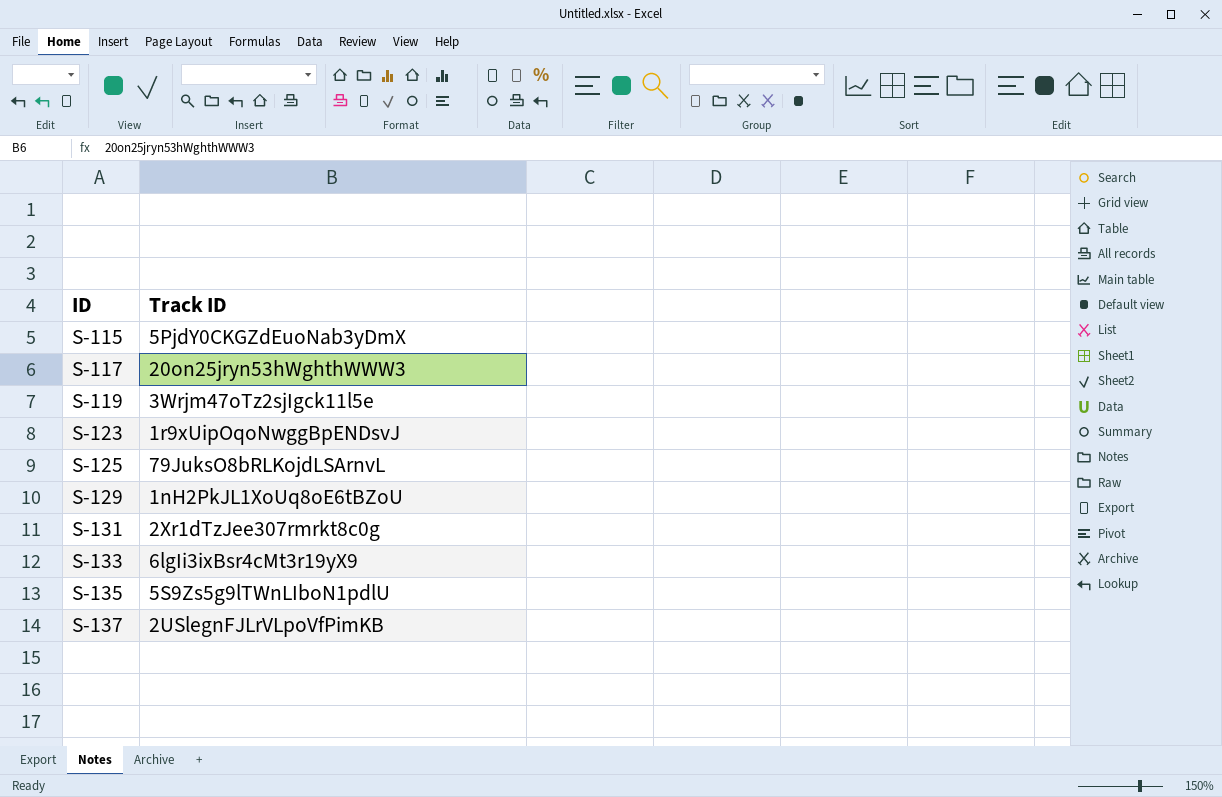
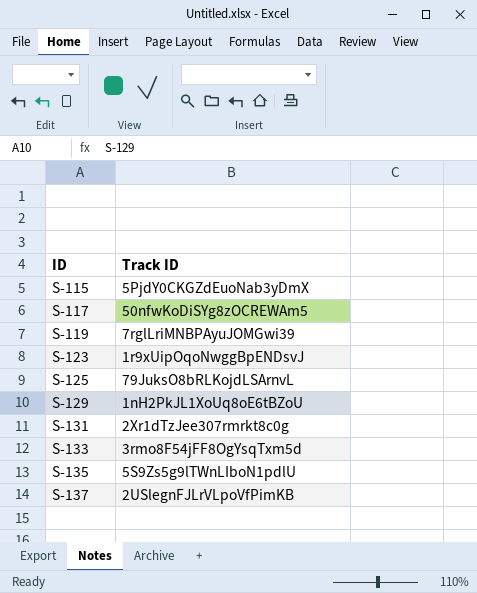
S-117 | Track ID: 20on25jryn53hWghthWWW3 -> 50nfwKoDiSYg8zOCREWAm5
S-119 | Track ID: 3Wrjm47oTz2sjIgck11l5e -> 7rglLriMNBPAyuJOMGwi39
S-133 | Track ID: 6lgIi3ixBsr4cMt3r19yX9 -> 3rmo8F54jFF8OgYsqTxm5d

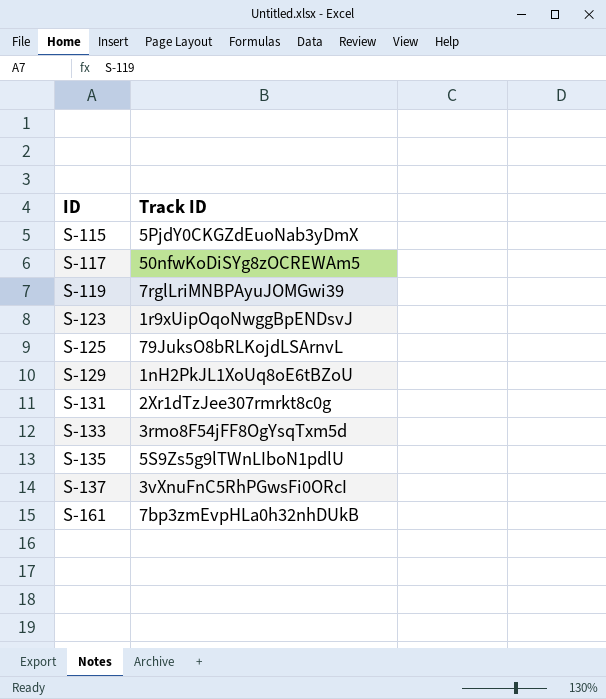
S-137 | Track ID: 2USlegnFJLrVLpoVfPimKB -> 3vXnuFnC5RhPGwsFi0ORcI
row S-161: none -> 7bp3zmEvpHLa0h32nhDUkB

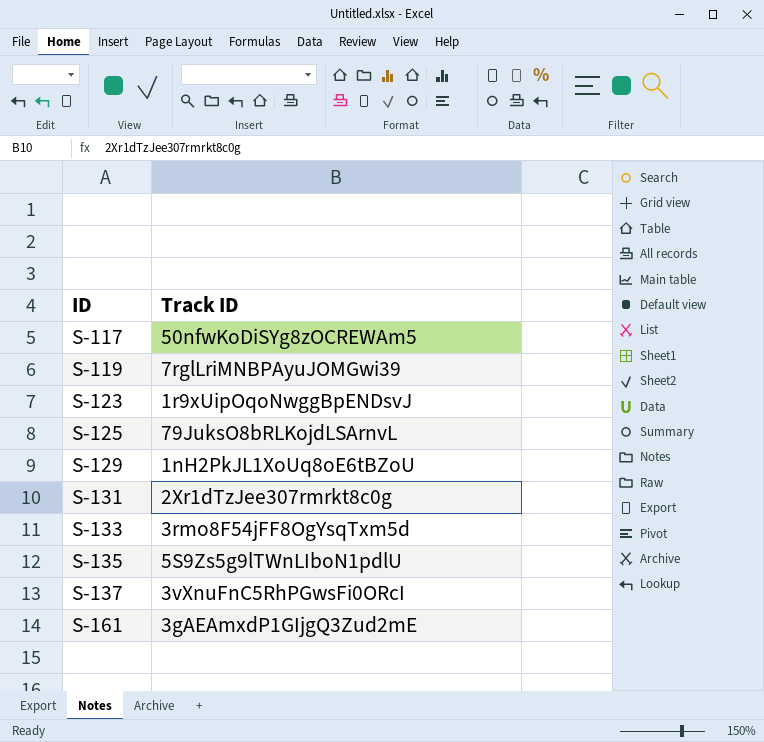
row S-115: 5PjdY0CKGZdEuoNab3yDmX -> none
S-161 | Track ID: 7bp3zmEvpHLa0h32nhDUkB -> 3gAEAmxdP1GIjgQ3Zud2mE

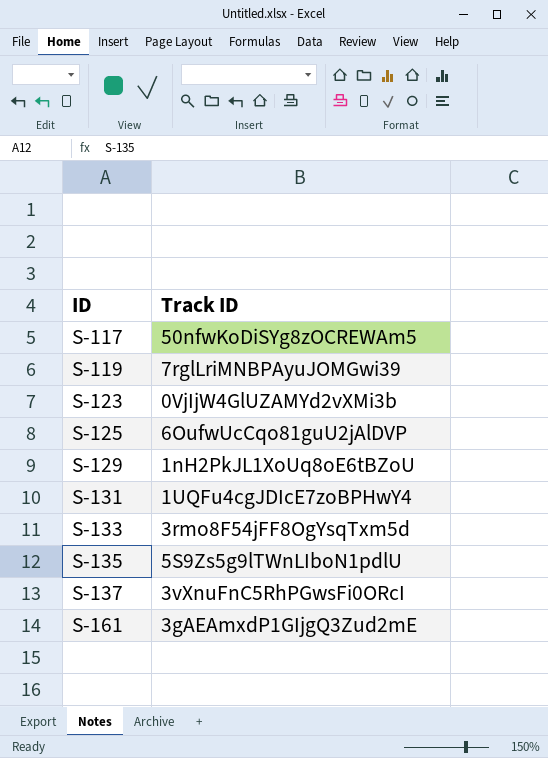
S-123 | Track ID: 1r9xUipOqoNwggBpENDsvJ -> 0VjIjW4GlUZAMYd2vXMi3b
S-125 | Track ID: 79JuksO8bRLKojdLSArnvL -> 6OufwUcCqo81guU2jAlDVP
S-131 | Track ID: 2Xr1dTzJee307rmrkt8c0g -> 1UQFu4cgJDIcE7zoBPHwY4

